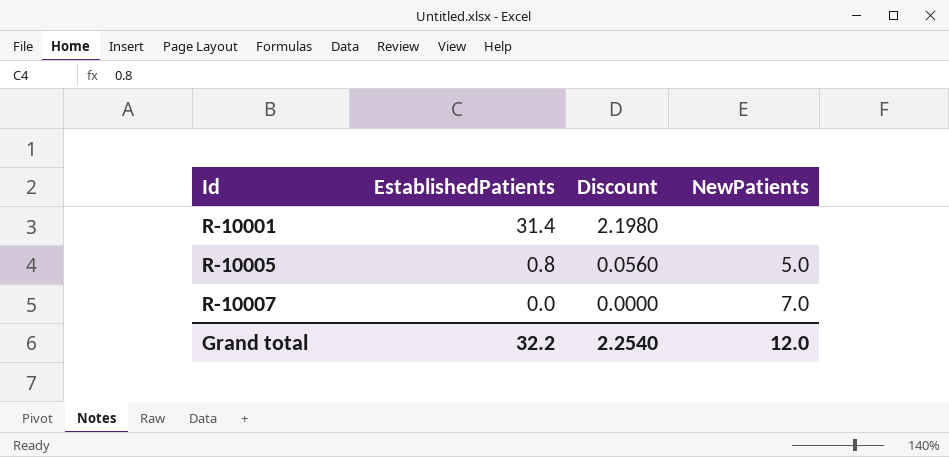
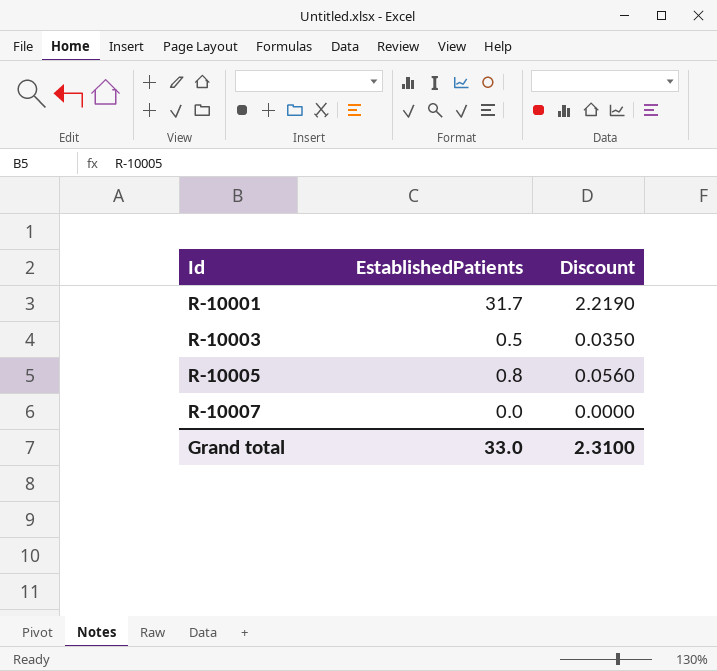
column NewPatients | position: 4 -> none
R-10001 | EstablishedPatients: 31.4 -> 31.7
R-10001 | Discount: 2.1980 -> 2.2190
row R-10003: none -> 0.5 | 0.0350
Grand total | EstablishedPatients: 32.2 -> 33.0
Grand total | Discount: 2.2540 -> 2.3100

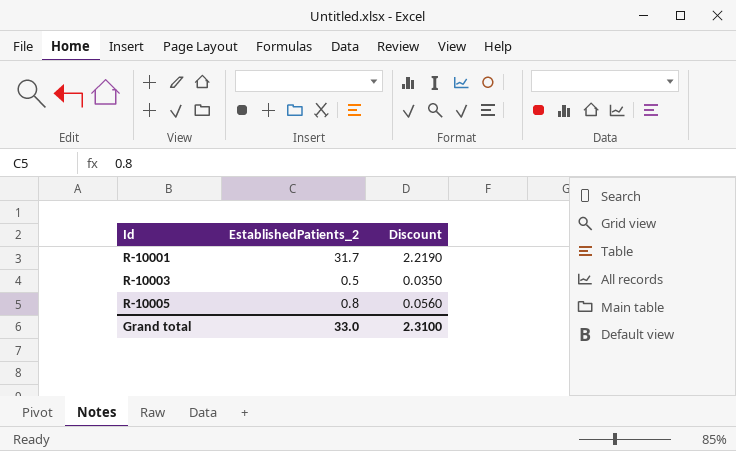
column name: EstablishedPatients -> EstablishedPatients_2
row R-10007: 0.0 | 0.0000 -> none

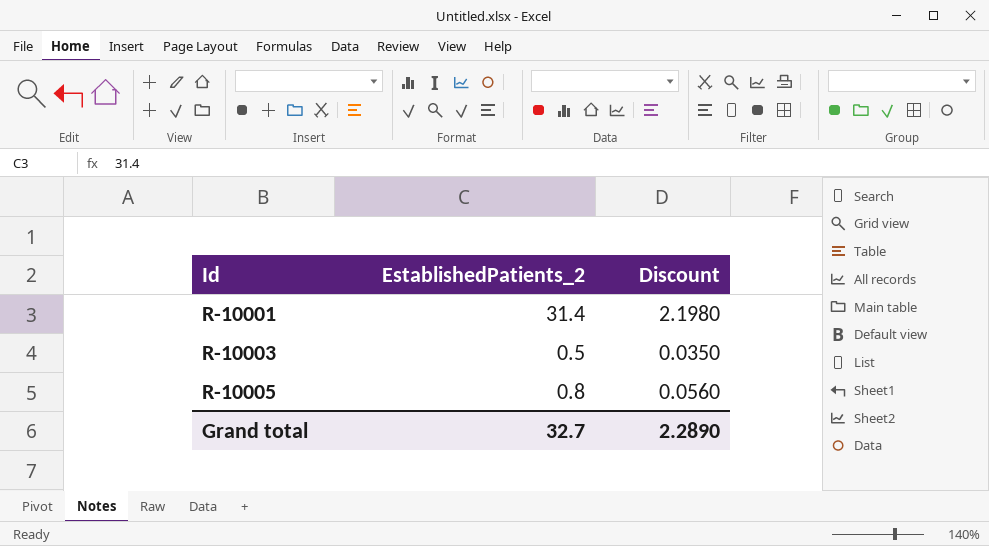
R-10001 | EstablishedPatients_2: 31.7 -> 31.4
R-10001 | Discount: 2.2190 -> 2.1980
Grand total | EstablishedPatients_2: 33.0 -> 32.7
Grand total | Discount: 2.3100 -> 2.2890

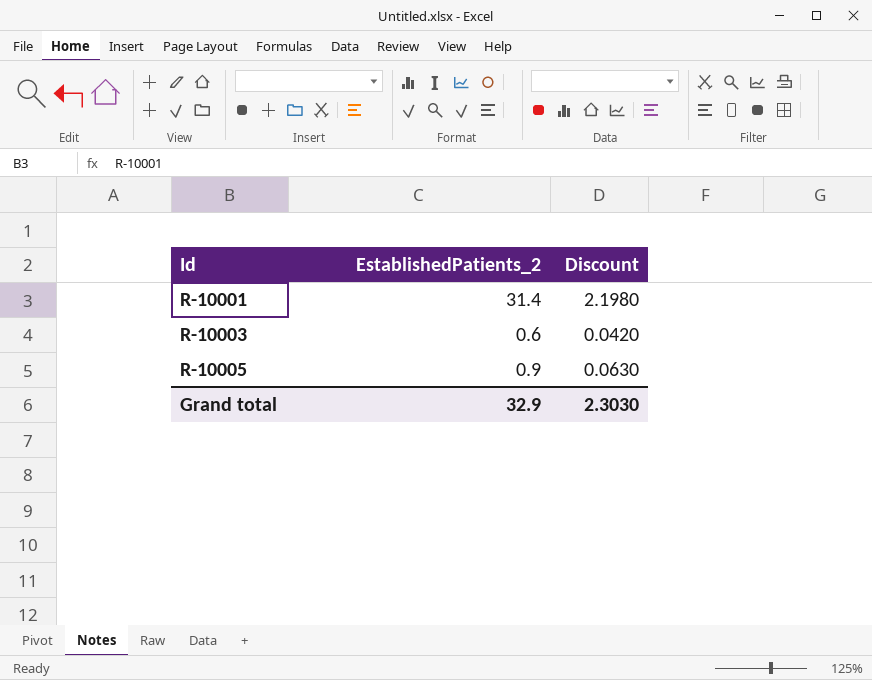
R-10003 | EstablishedPatients_2: 0.5 -> 0.6
R-10003 | Discount: 0.0350 -> 0.0420
R-10005 | EstablishedPatients_2: 0.8 -> 0.9
R-10005 | Discount: 0.0560 -> 0.0630
Grand total | EstablishedPatients_2: 32.7 -> 32.9
Grand total | Discount: 2.2890 -> 2.3030

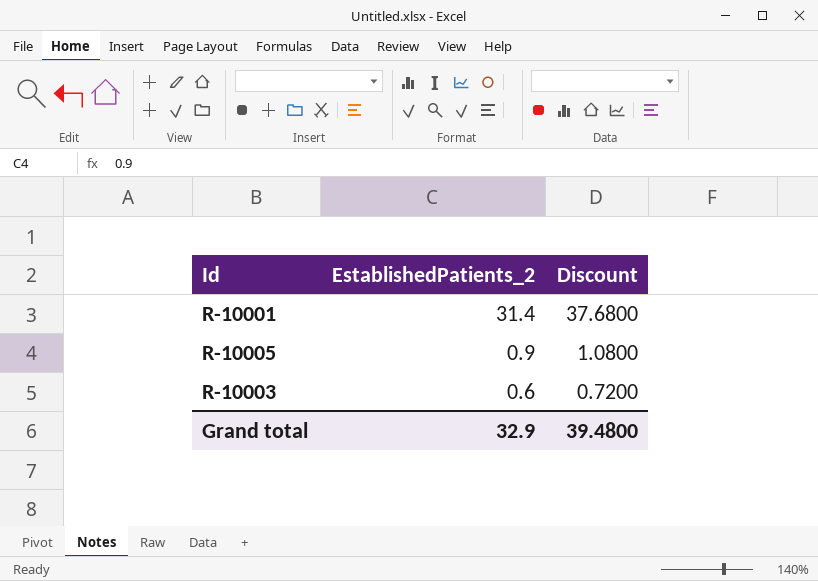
row order: Id ascending -> EstablishedPatients_2 descending
column Discount | formula: [EstablishedPatients_2] * 0.07 -> [EstablishedPatients_2] * 1.2
Grand total | Discount: 2.3030 -> 39.4800

